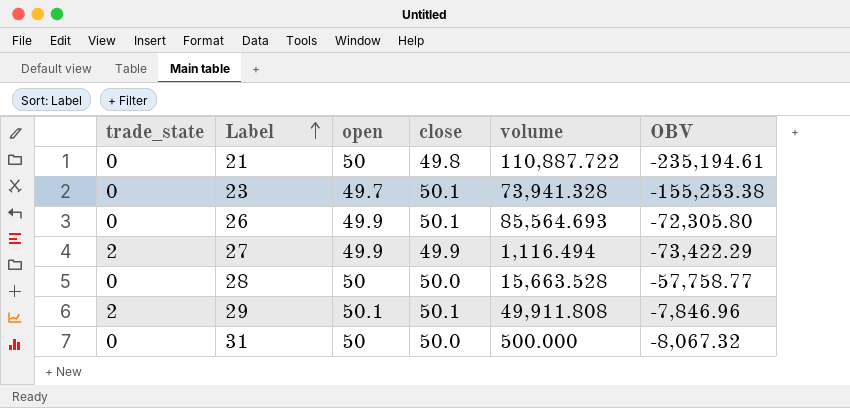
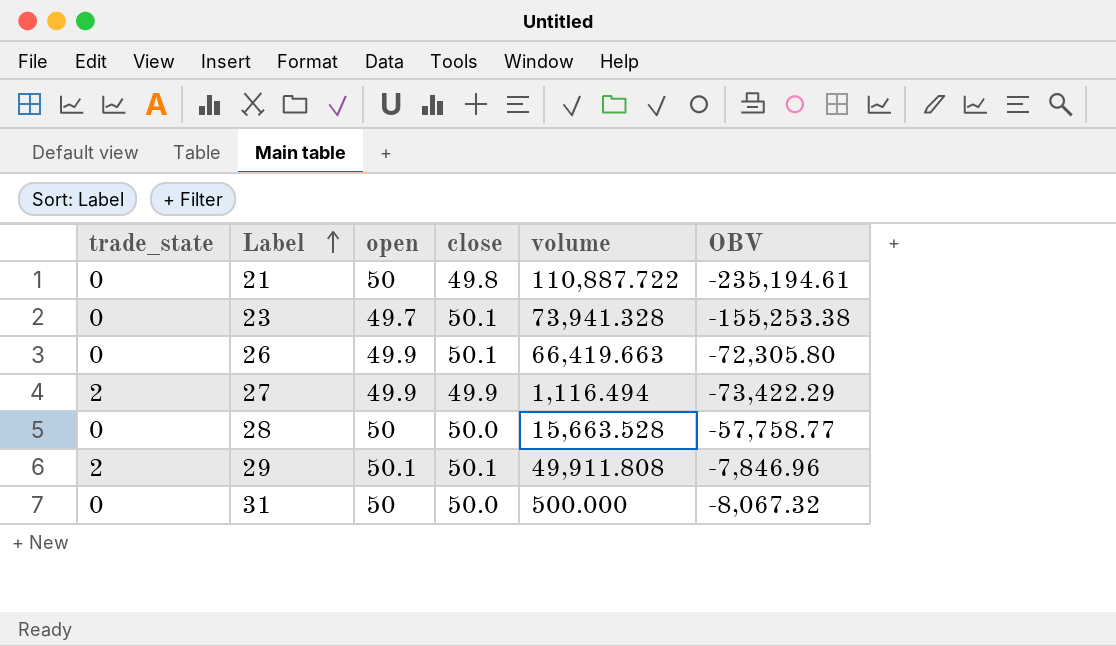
26 | volume: 85,564.693 -> 66,419.663

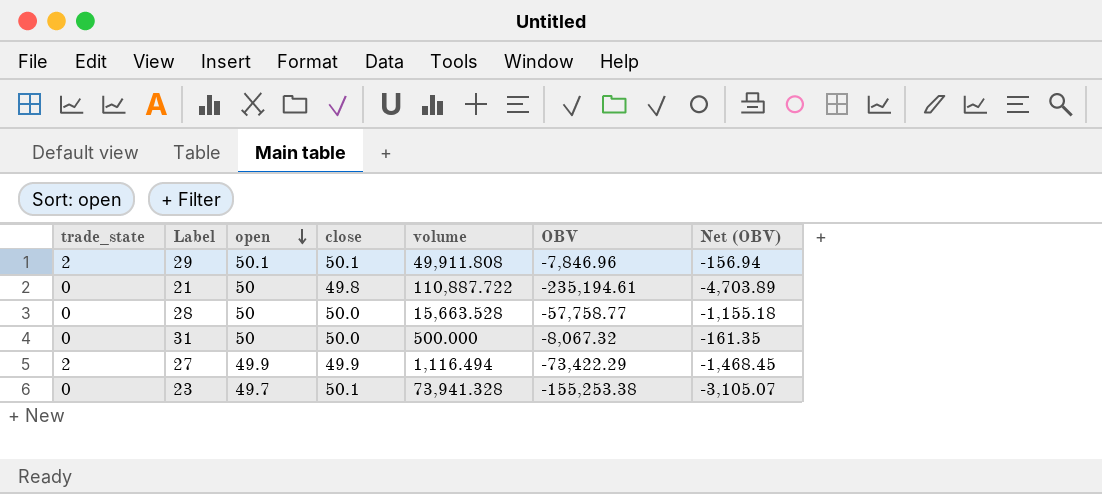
row order: Label ascending -> open descending
column Net (OBV) | formula: none -> [OBV] * 0.02
row 26: 0 | 49.9 | 50.1 | 66,419.663 | -72,305.80 -> none

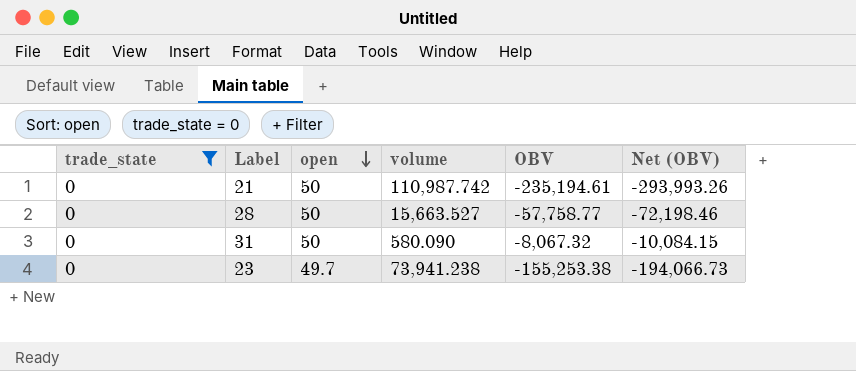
filter: none -> trade_state = 0
column close | position: 4 -> none
column Net (OBV) | formula: [OBV] * 0.02 -> [OBV] * 1.25
21 | volume: 110,887.722 -> 110,987.742
28 | volume: 15,663.528 -> 15,663.527
31 | volume: 500.000 -> 580.090
23 | volume: 73,941.328 -> 73,941.238

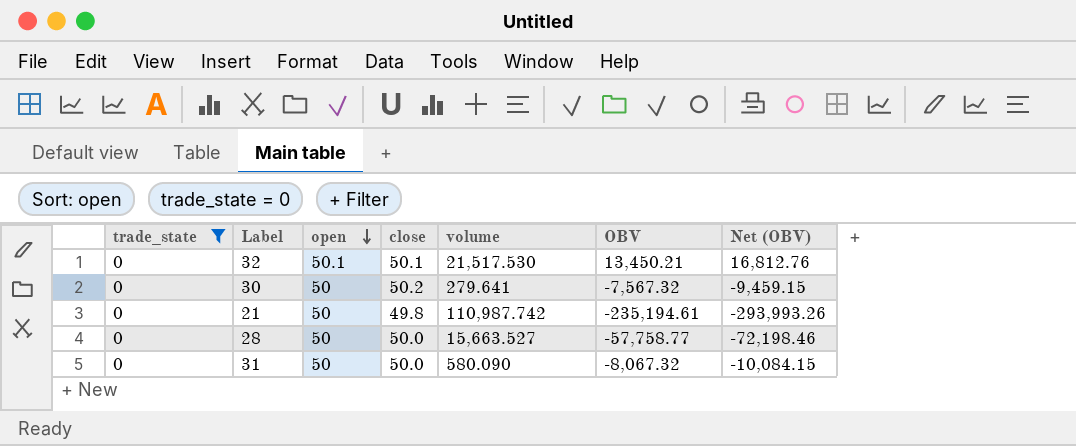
column close | position: none -> 4
row 23: 0 | 49.7 | 73,941.238 | -155,253.38 | -194,066.73 -> none
row 32: none -> 0 | 50.1 | 50.1 | 21,517.530 | 13,450.21 | 16,812.76
row 30: none -> 0 | 50 | 50.2 | 279.641 | -7,567.32 | -9,459.15

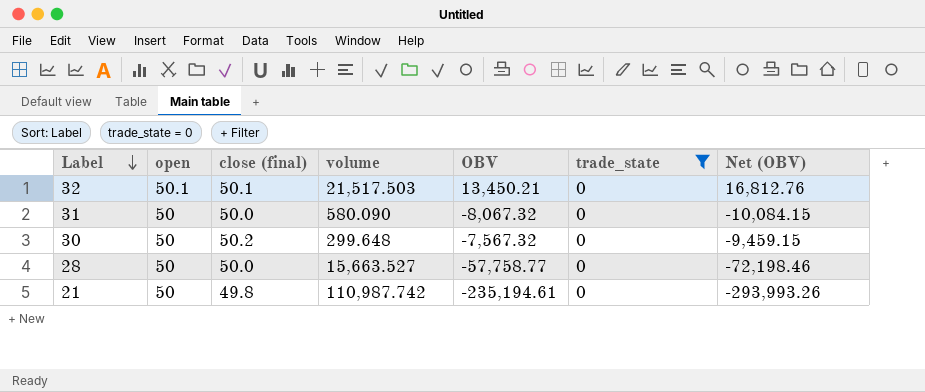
row order: open descending -> Label descending
column name: close -> close (final)
column trade_state | position: 1 -> 6
32 | volume: 21,517.530 -> 21,517.503
30 | volume: 279.641 -> 299.648

